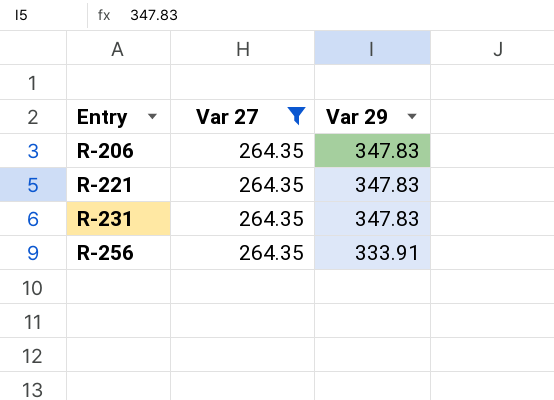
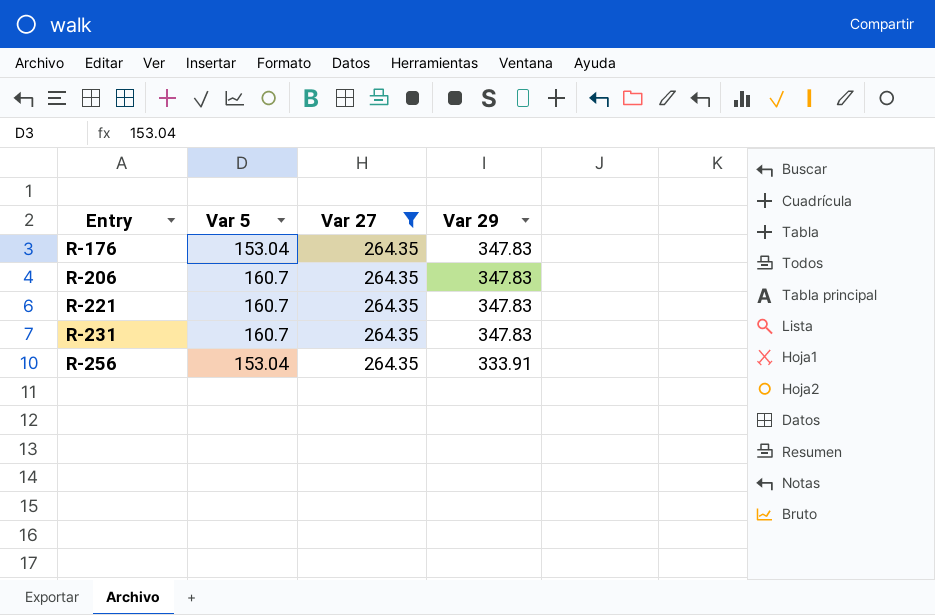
column Var 5 | position: none -> 2
row R-176: none -> 153.04 | 264.35 | 347.83

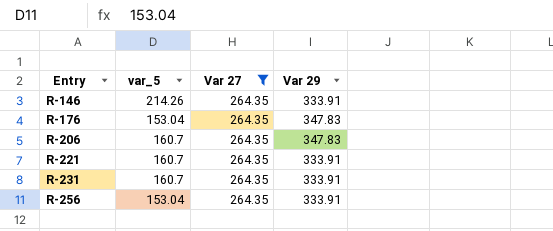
column name: Var 5 -> var_5
row R-146: none -> 214.26 | 264.35 | 333.91
R-221 | Var 29: 347.83 -> 333.91
R-231 | Var 29: 347.83 -> 333.91

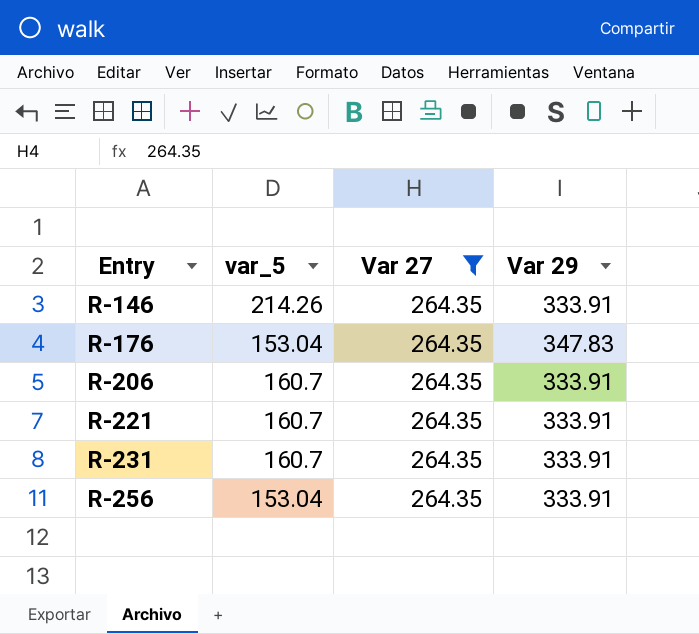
R-206 | Var 29: 347.83 -> 333.91

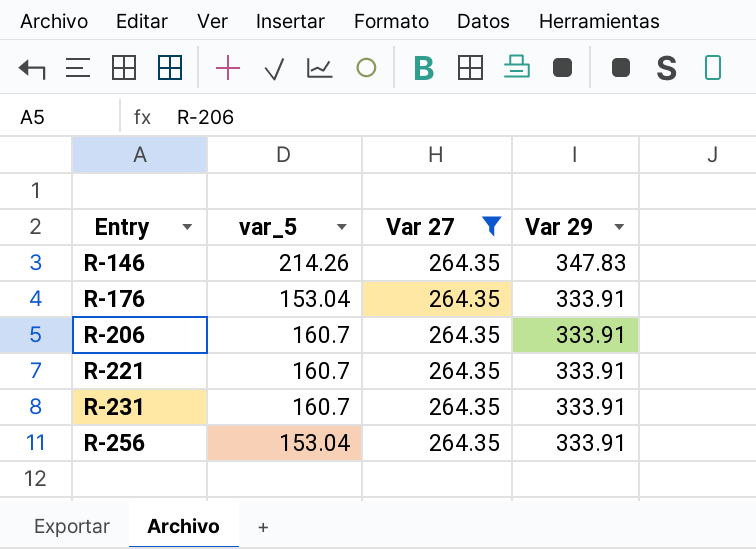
R-146 | Var 29: 333.91 -> 347.83
R-176 | Var 29: 347.83 -> 333.91

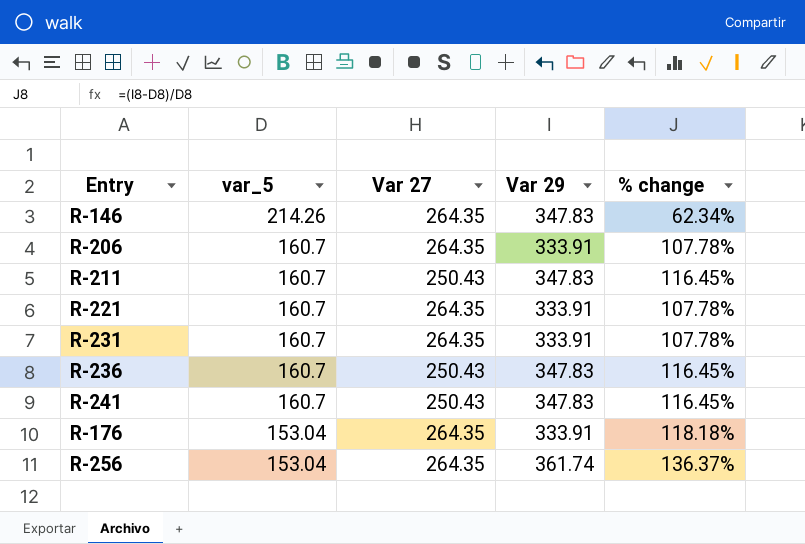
filter: Var 27 = 264.35 -> none
row order: Entry ascending -> var_5 descending
column % change | formula: none -> ([Var 29] - [var_5]) / [var_5]
R-256 | Var 29: 333.91 -> 361.74

